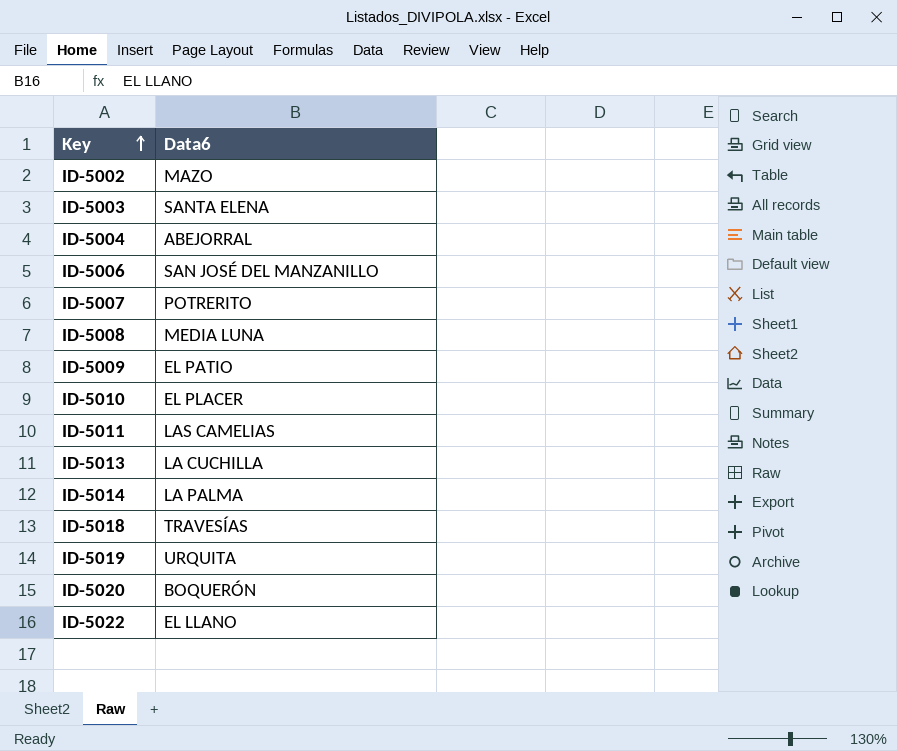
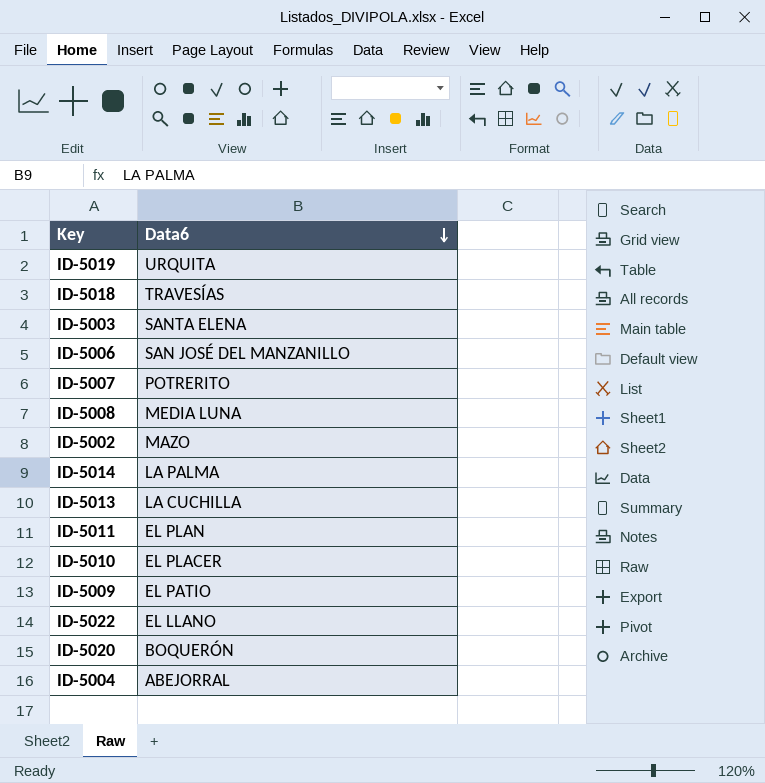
row order: Key ascending -> Data6 descending
ID-5011 | Data6: LAS CAMELIAS -> EL PLAN

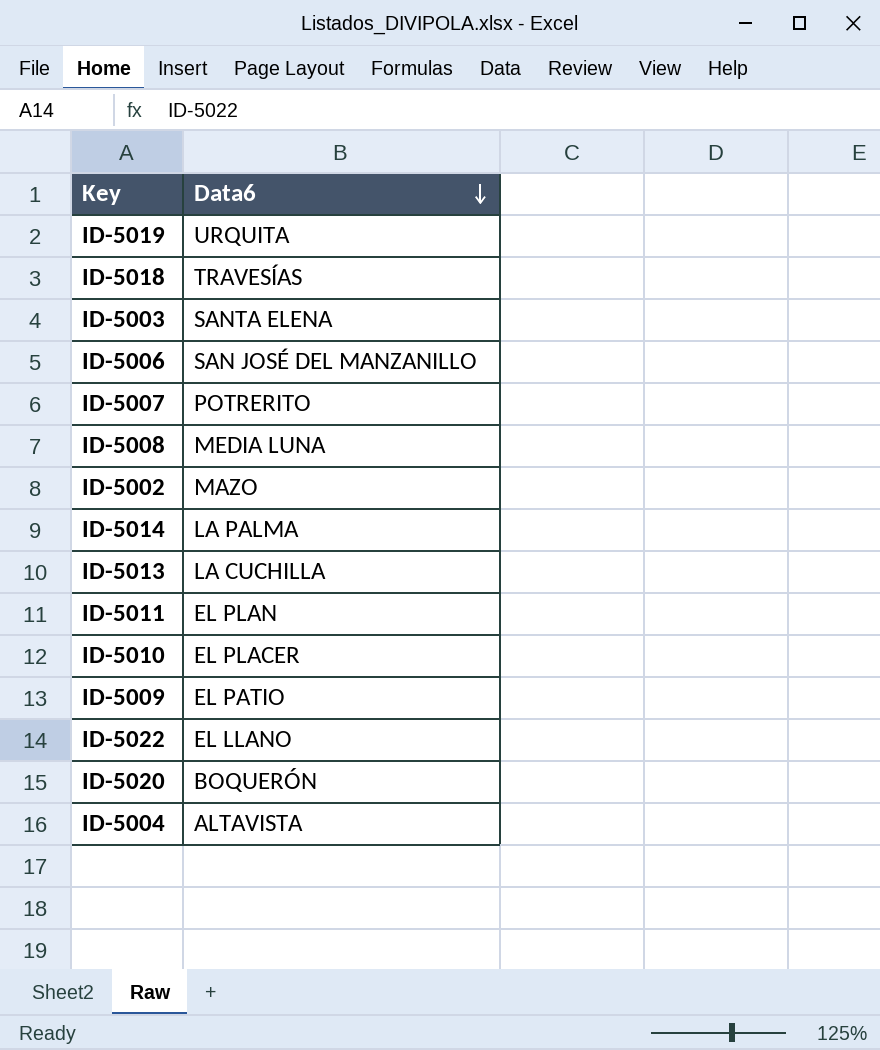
ID-5004 | Data6: ABEJORRAL -> ALTAVISTA

